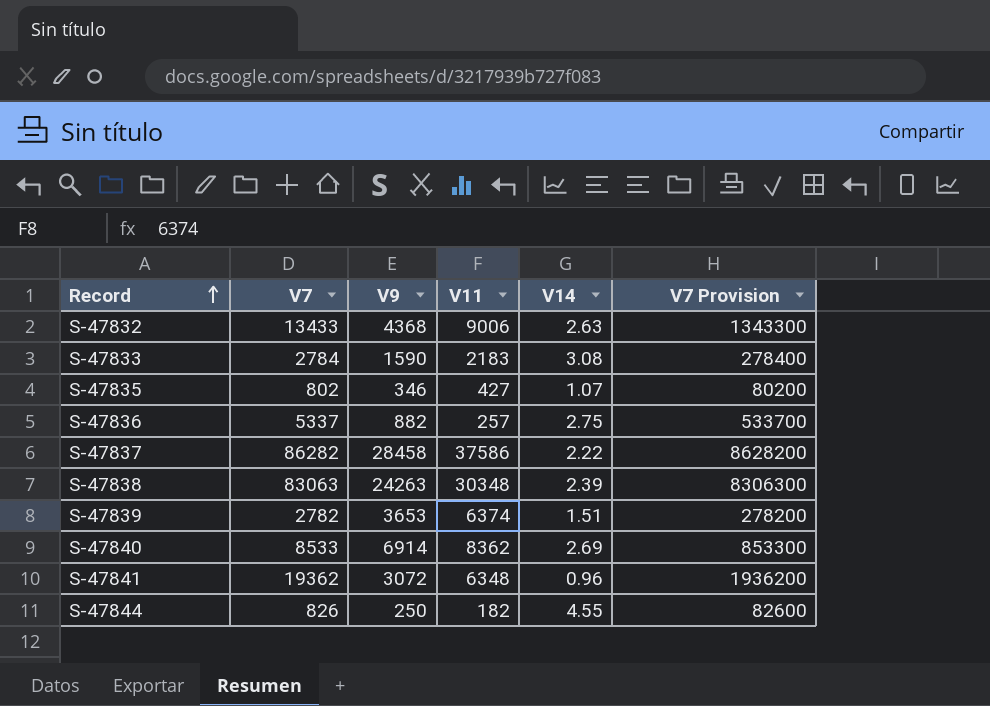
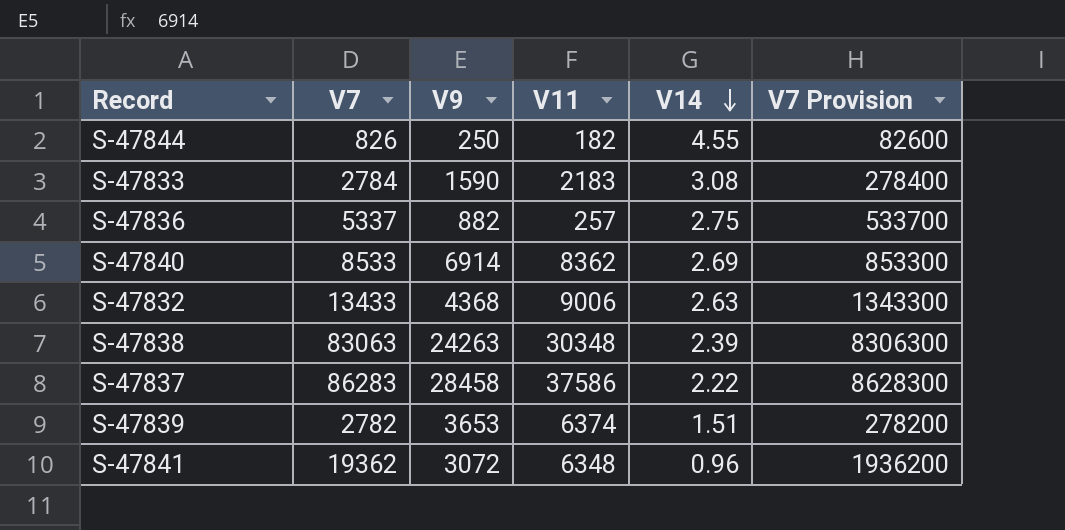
row order: Record ascending -> V14 descending
row S-47835: 802 | 346 | 427 | 1.07 | 80200 -> none
S-47837 | V7: 86282 -> 86283
S-47837 | V7 Provision: 8628200 -> 8628300

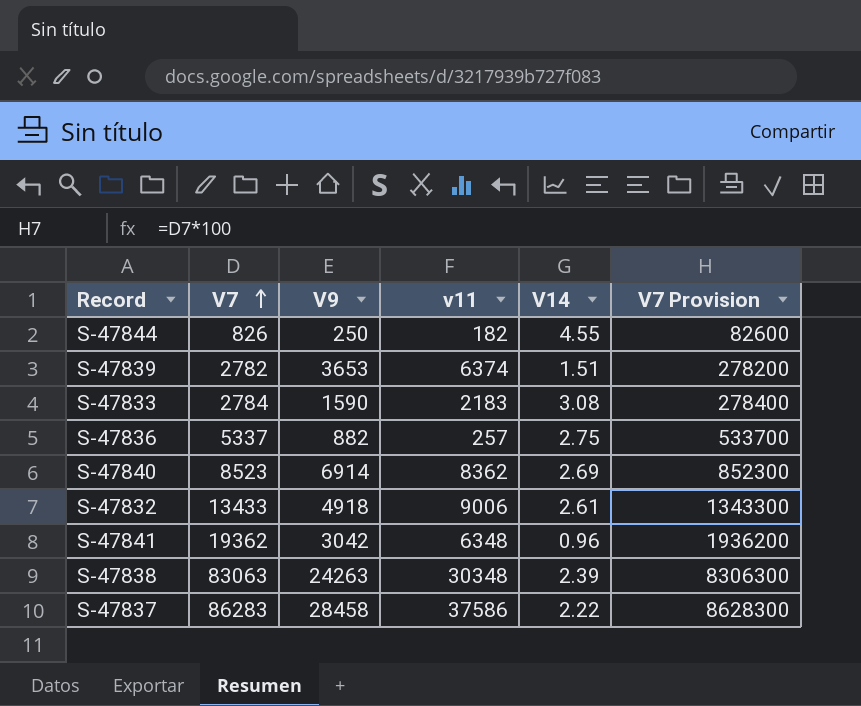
row order: V14 descending -> V7 ascending
column name: V11 -> v11
S-47840 | V7: 8533 -> 8523
S-47840 | V7 Provision: 853300 -> 852300
S-47832 | V9: 4368 -> 4918
S-47832 | V14: 2.63 -> 2.61
S-47841 | V9: 3072 -> 3042

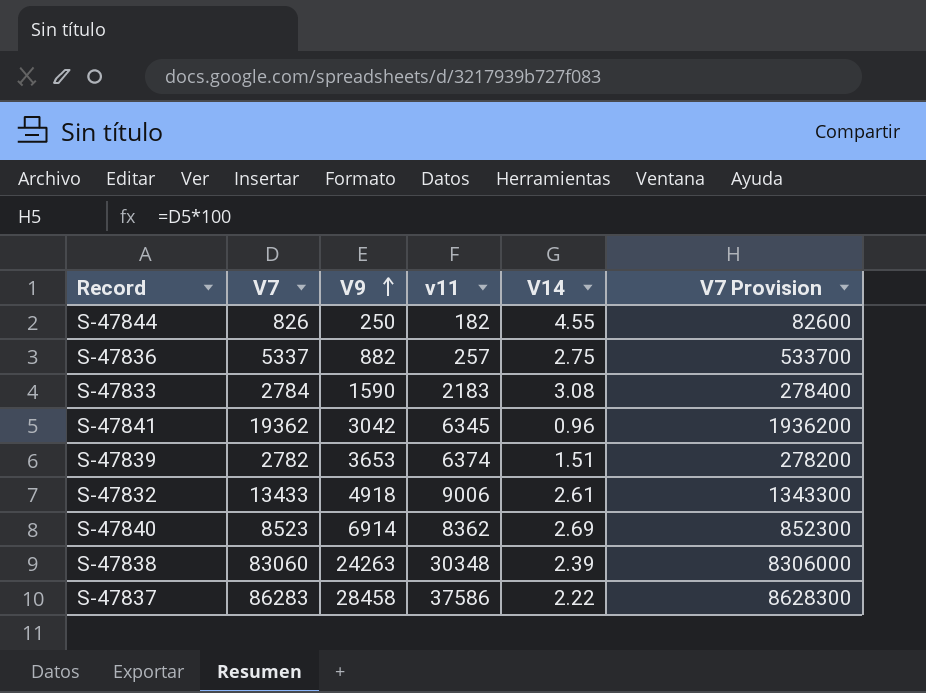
row order: V7 ascending -> V9 ascending
S-47841 | v11: 6348 -> 6345
S-47838 | V7: 83063 -> 83060
S-47838 | V7 Provision: 8306300 -> 8306000

